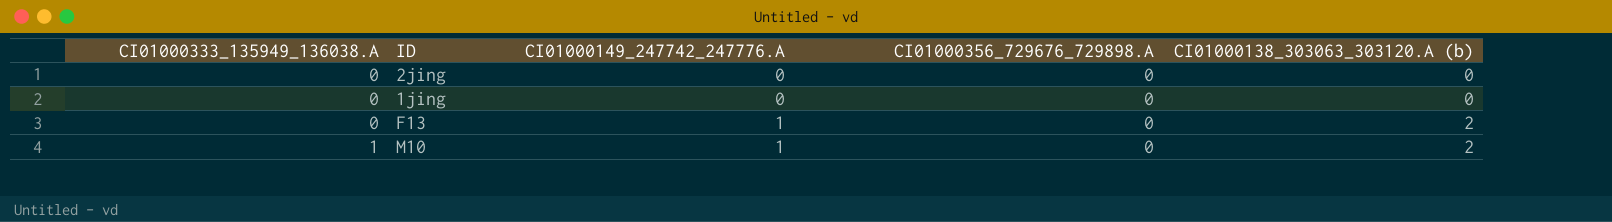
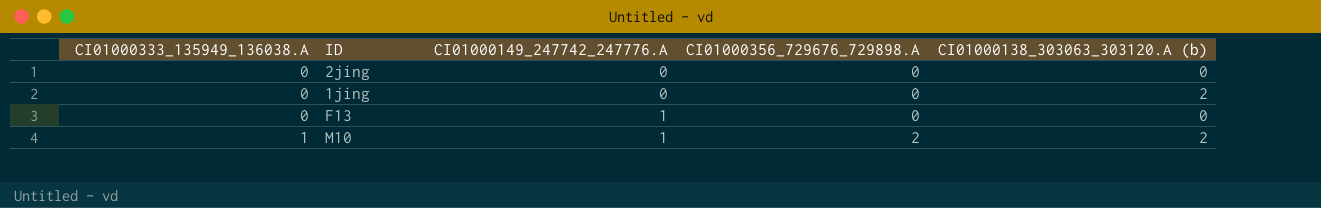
1jing | CI01000138_303063_303120.A (b): 0 -> 2
F13 | CI01000138_303063_303120.A (b): 2 -> 0
M10 | CI01000356_729676_729898.A: 0 -> 2

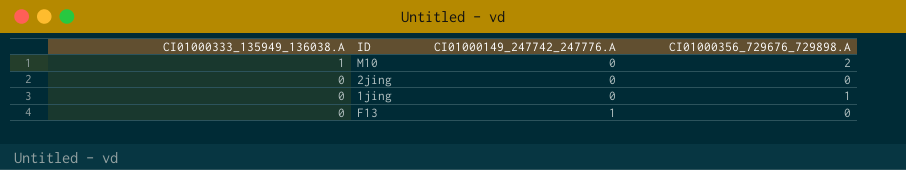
row order: CI01000333_135949_136038.A ascending -> CI01000333_135949_136038.A descending
column CI01000138_303063_303120.A (b) | position: 5 -> none
M10 | CI01000149_247742_247776.A: 1 -> 0
1jing | CI01000356_729676_729898.A: 0 -> 1

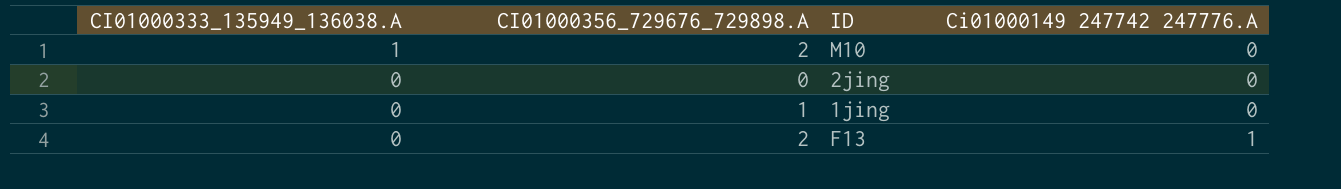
column CI01000356_729676_729898.A | position: 4 -> 2
column name: CI01000149_247742_247776.A -> Ci01000149 247742 247776.A
F13 | CI01000356_729676_729898.A: 0 -> 2

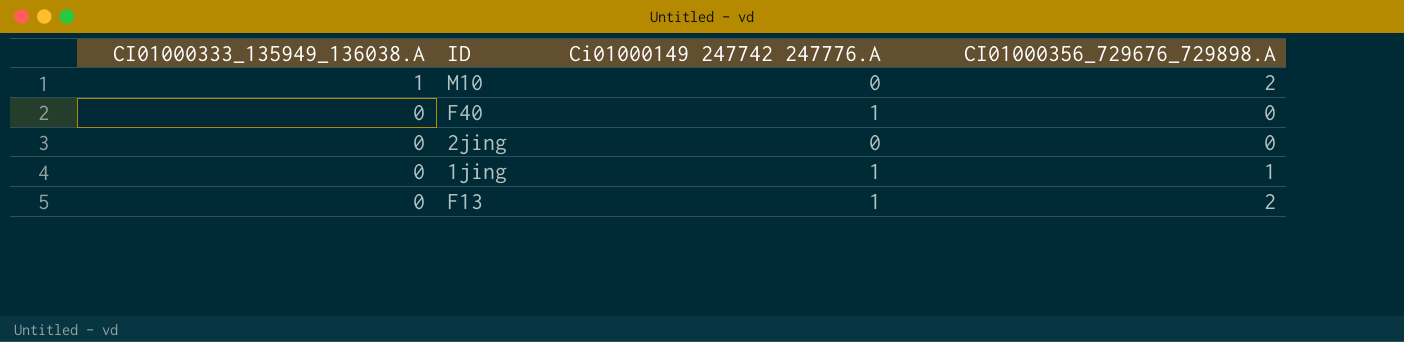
column CI01000356_729676_729898.A | position: 2 -> 4
row F40: none -> 0 | 1 | 0
1jing | Ci01000149 247742 247776.A: 0 -> 1

